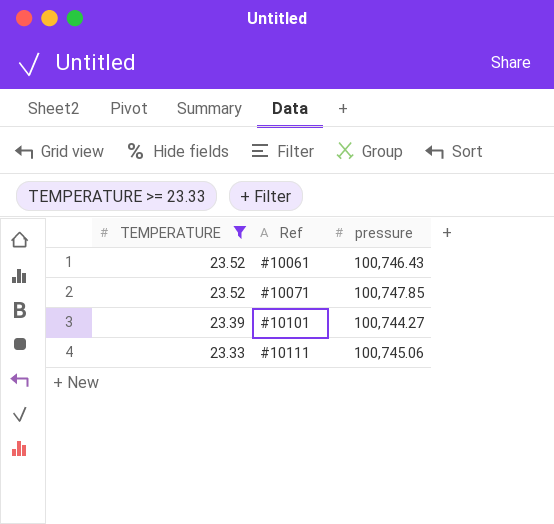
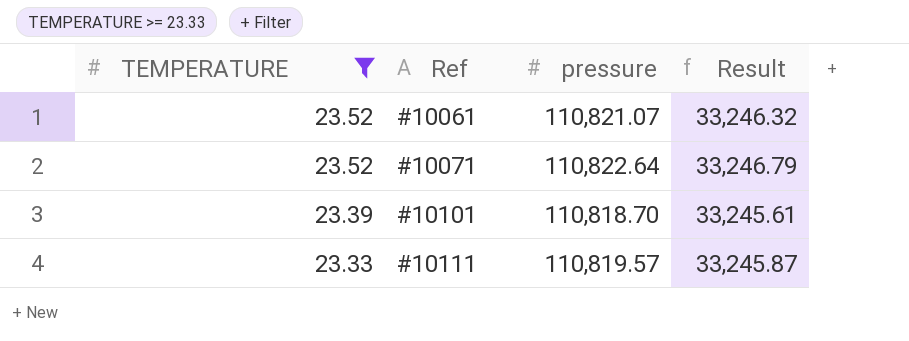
column Result | formula: none -> [pressure] * 0.3
#10061 | pressure: 100,746.43 -> 110,821.07
#10071 | pressure: 100,747.85 -> 110,822.64
#10101 | pressure: 100,744.27 -> 110,818.70
#10111 | pressure: 100,745.06 -> 110,819.57

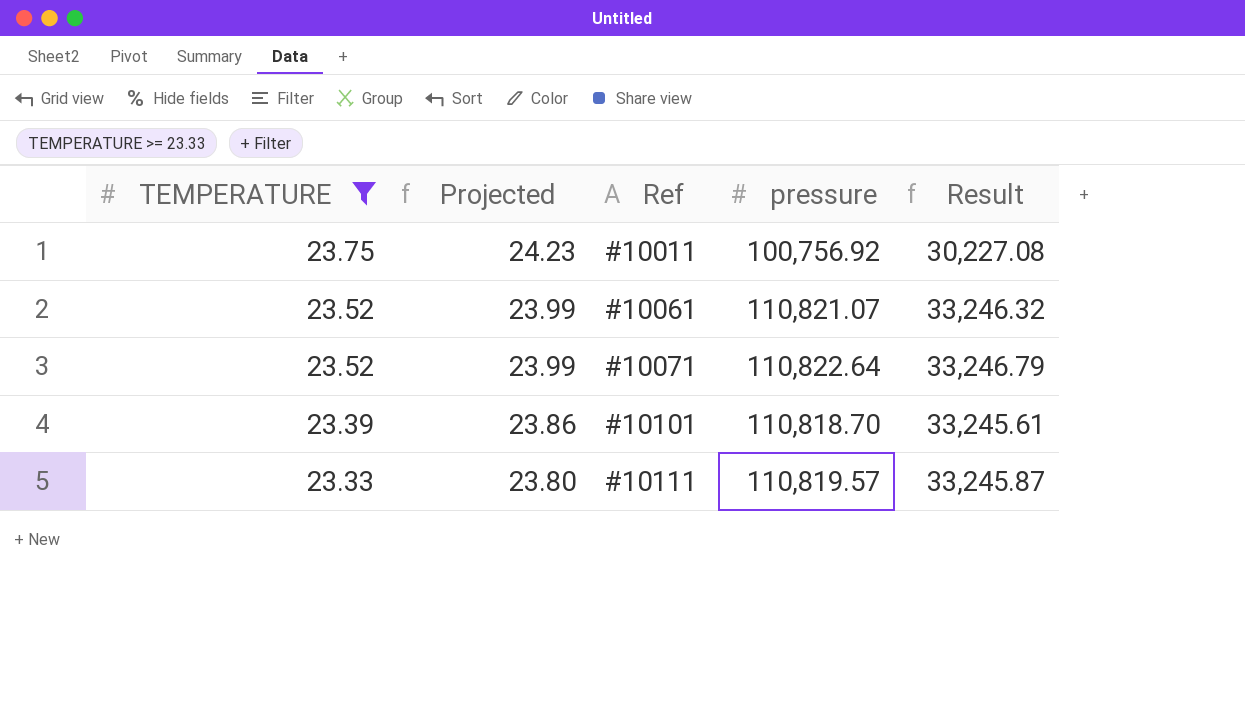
column Projected | formula: none -> [TEMPERATURE] * 1.02
row #10011: none -> 23.75 | 24.23 | 100,756.92 | 30,227.08

